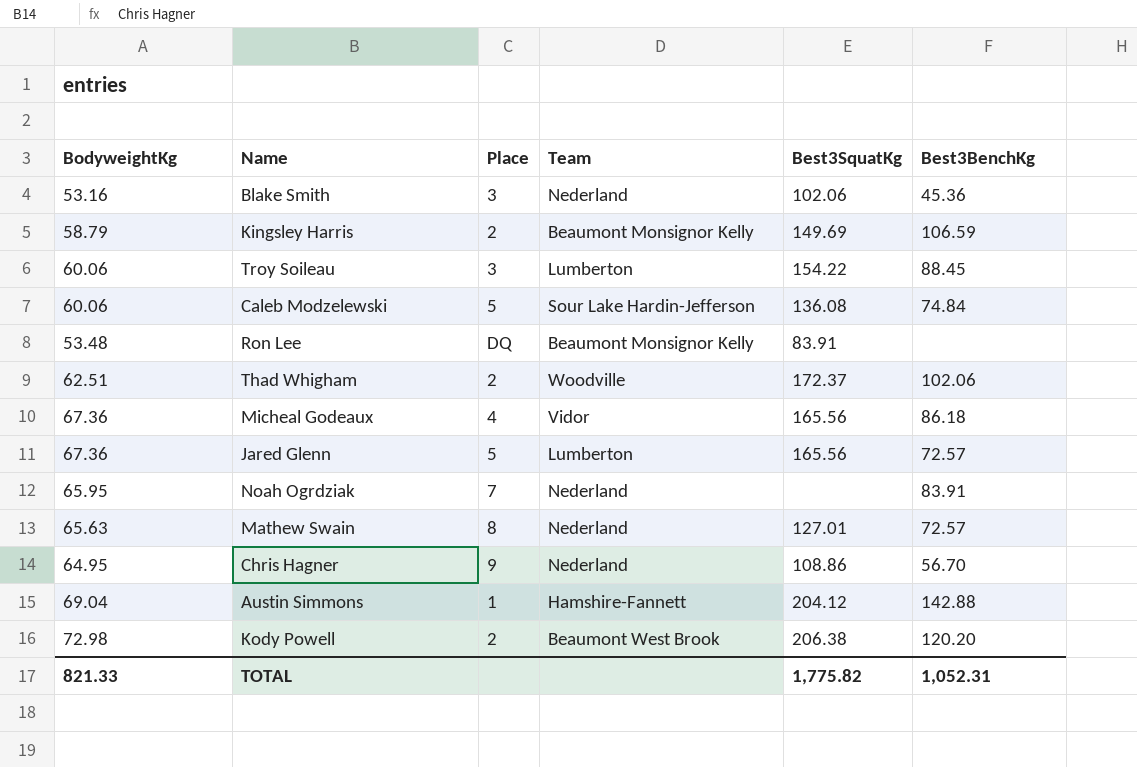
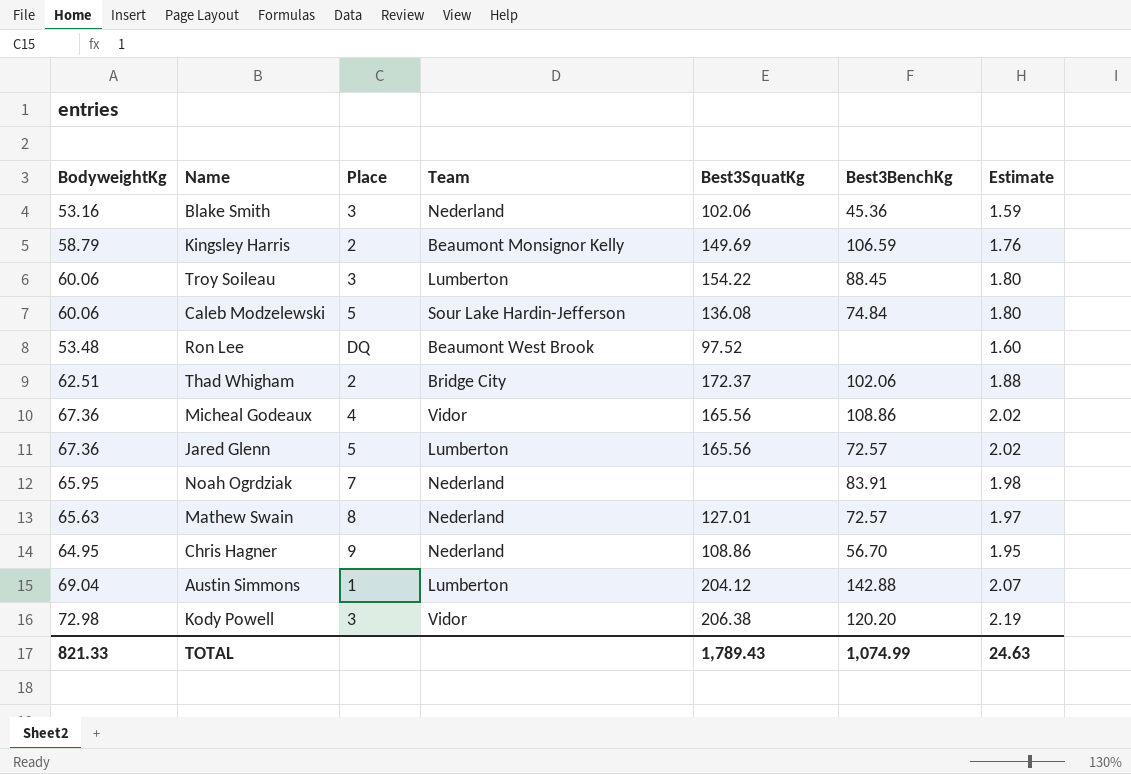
column Estimate | formula: none -> [BodyweightKg] * 0.03
Ron Lee | Team: Beaumont Monsignor Kelly -> Beaumont West Brook
Ron Lee | Best3SquatKg: 83.91 -> 97.52
Thad Whigham | Team: Woodville -> Bridge City
Micheal Godeaux | Best3BenchKg: 86.18 -> 108.86
Austin Simmons | Team: Hamshire-Fannett -> Lumberton
Kody Powell | Place: 2 -> 3
Kody Powell | Team: Beaumont West Brook -> Vidor
TOTAL | Best3SquatKg: 1,775.82 -> 1,789.43
TOTAL | Best3BenchKg: 1,052.31 -> 1,074.99

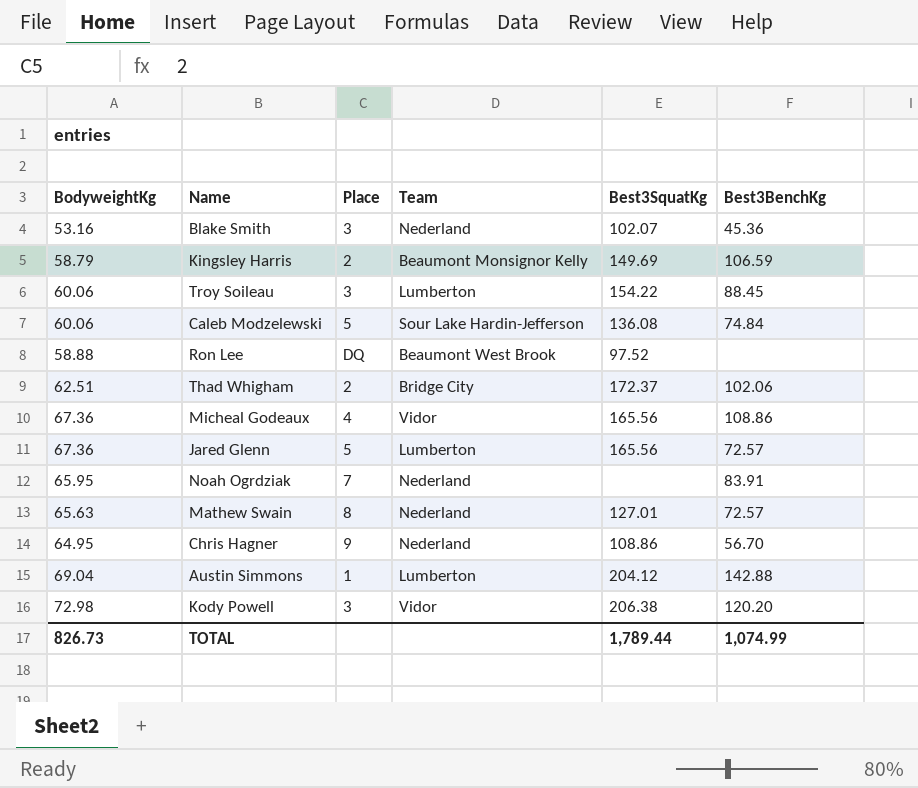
column Estimate | formula: [BodyweightKg] * 0.03 -> none
Blake Smith | Best3SquatKg: 102.06 -> 102.07
Ron Lee | BodyweightKg: 53.48 -> 58.88
TOTAL | BodyweightKg: 821.33 -> 826.73
TOTAL | Best3SquatKg: 1,789.43 -> 1,789.44

